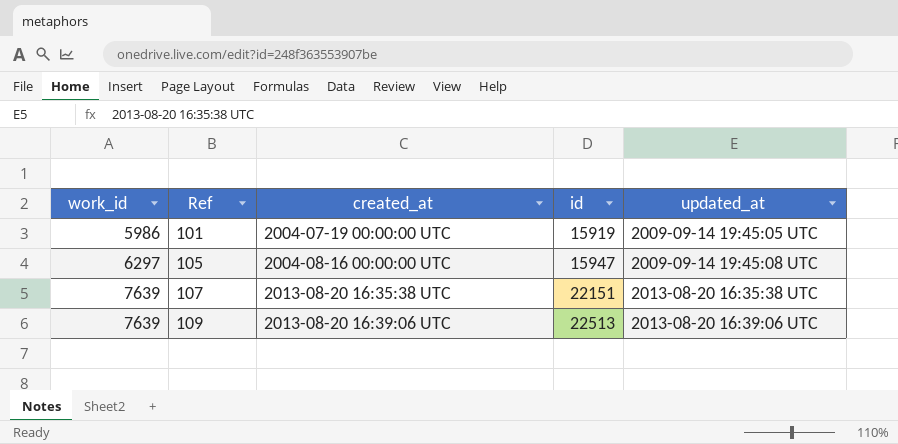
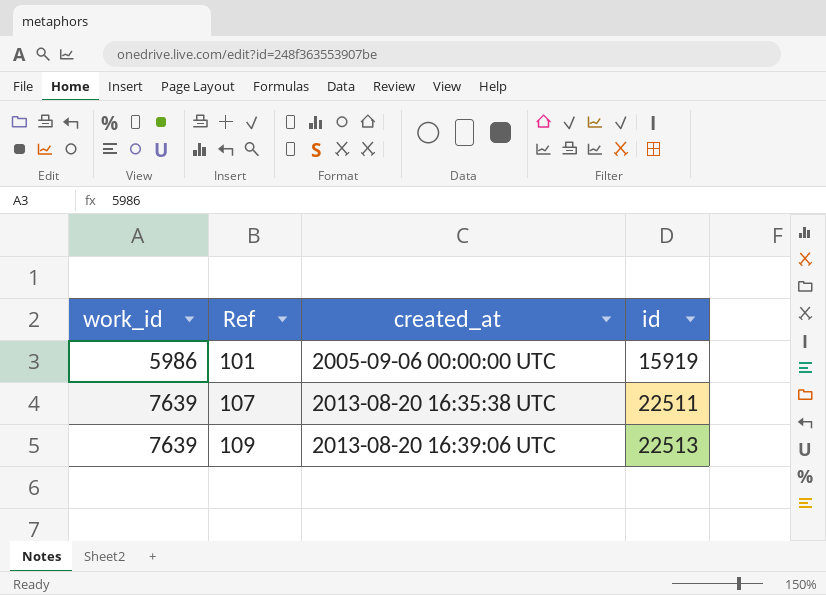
column updated_at | position: 5 -> none
row 105: 6297 | 2004-08-16 00:00:00 UTC | 15947 | 2009-09-14 19:45:08 UTC -> none
101 | created_at: 2004-07-19 00:00:00 UTC -> 2005-09-06 00:00:00 UTC
107 | id: 22151 -> 22511

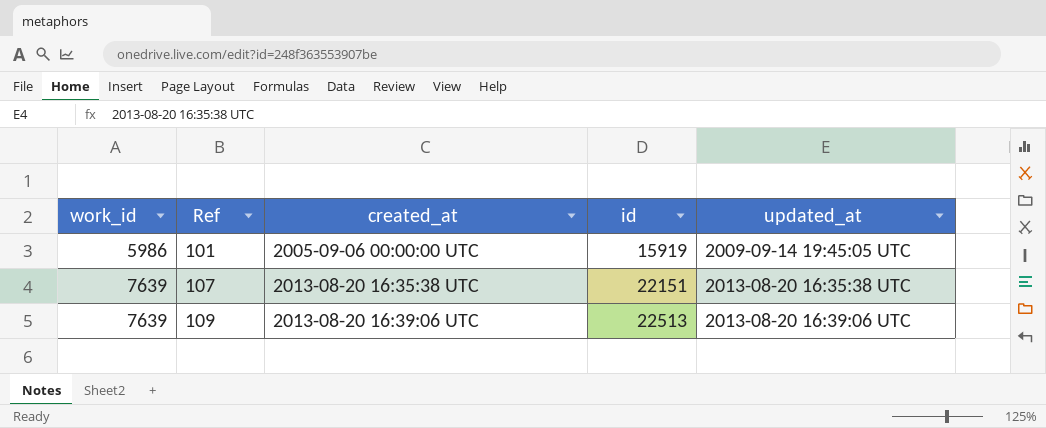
column updated_at | position: none -> 5
107 | id: 22511 -> 22151

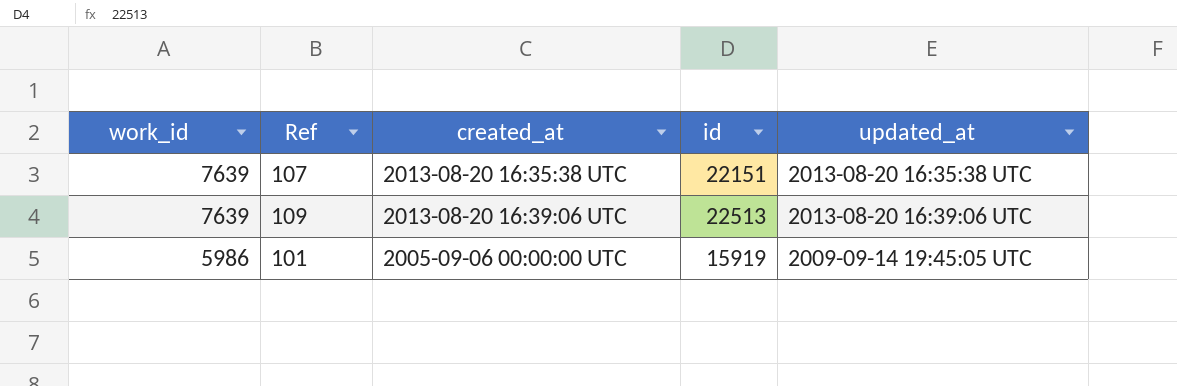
row order: work_id ascending -> work_id descending

